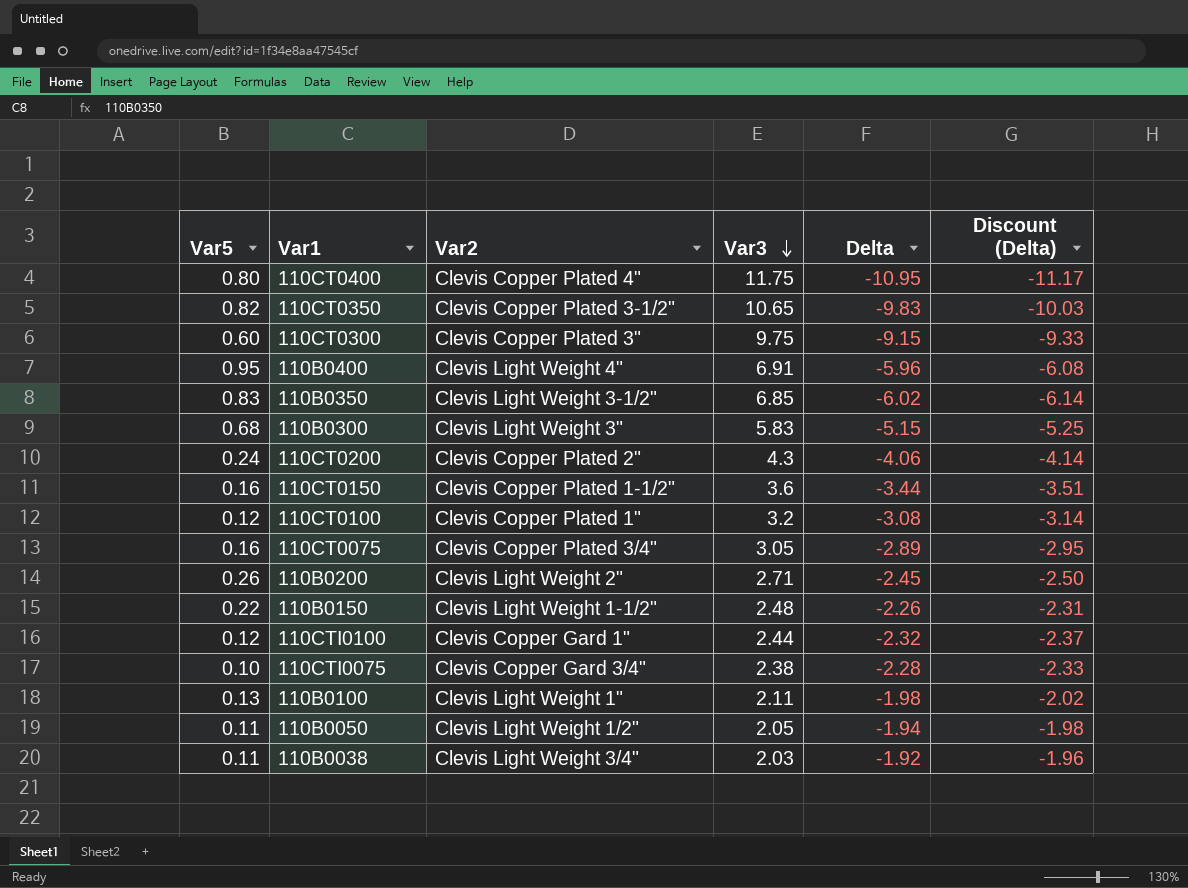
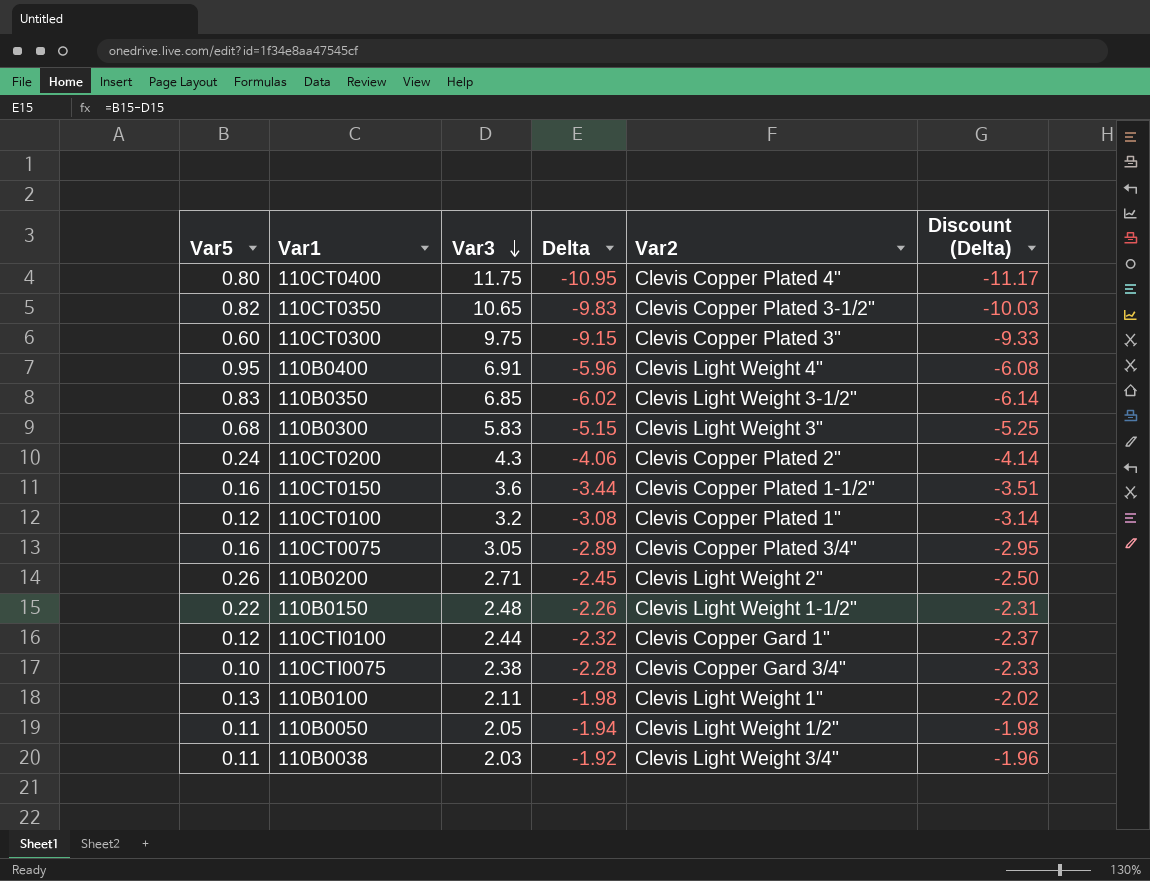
column Var2 | position: 3 -> 5

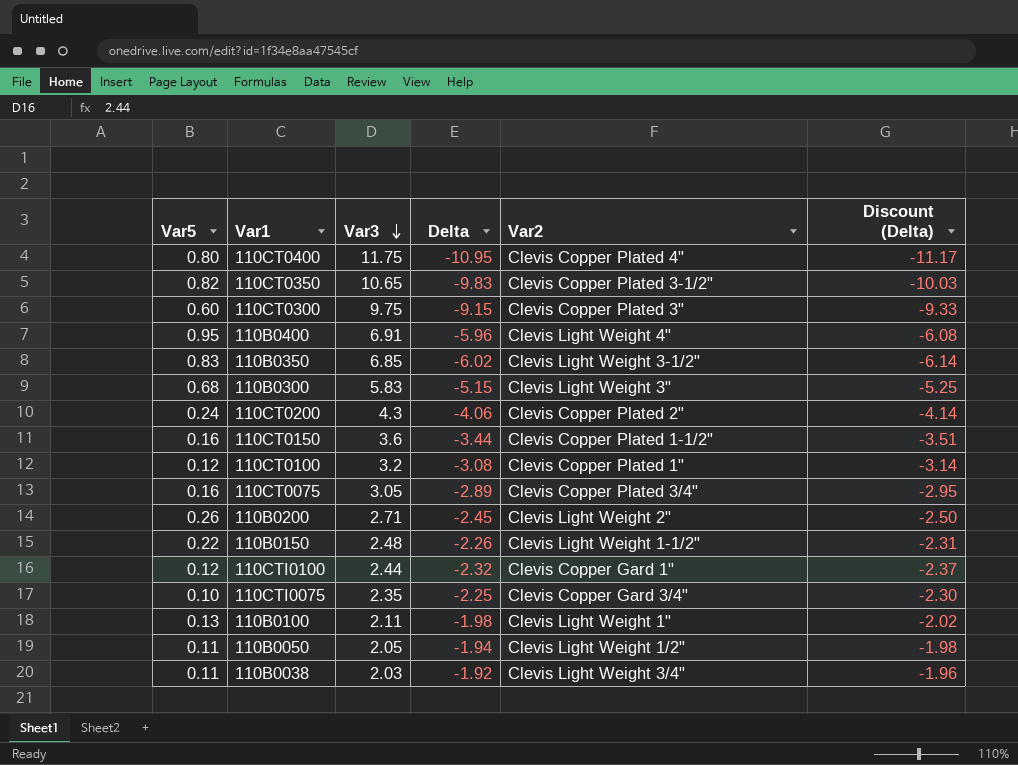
110CTI0075 | Var3: 2.38 -> 2.35
110CTI0075 | Delta: -2.28 -> -2.25
110CTI0075 | Discount (Delta): -2.33 -> -2.30

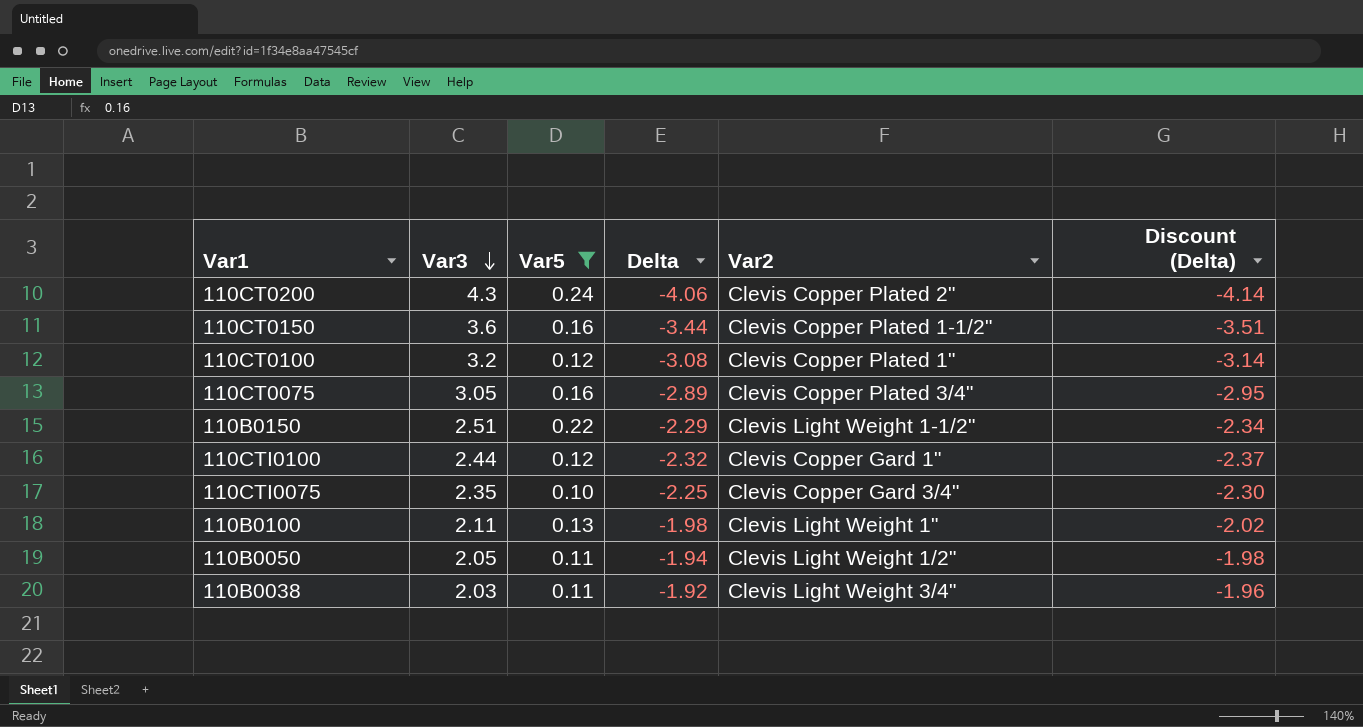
filter: none -> Var5 <= 0.24
column Var5 | position: 1 -> 3
110B0150 | Var3: 2.48 -> 2.51
110B0150 | Delta: -2.26 -> -2.29
110B0150 | Discount (Delta): -2.31 -> -2.34

